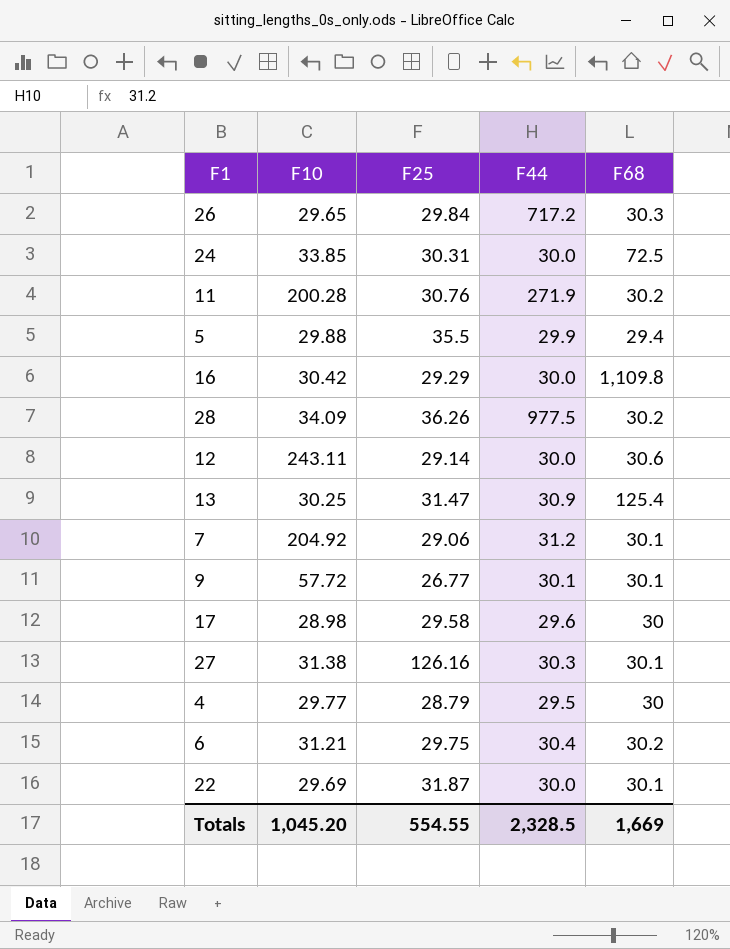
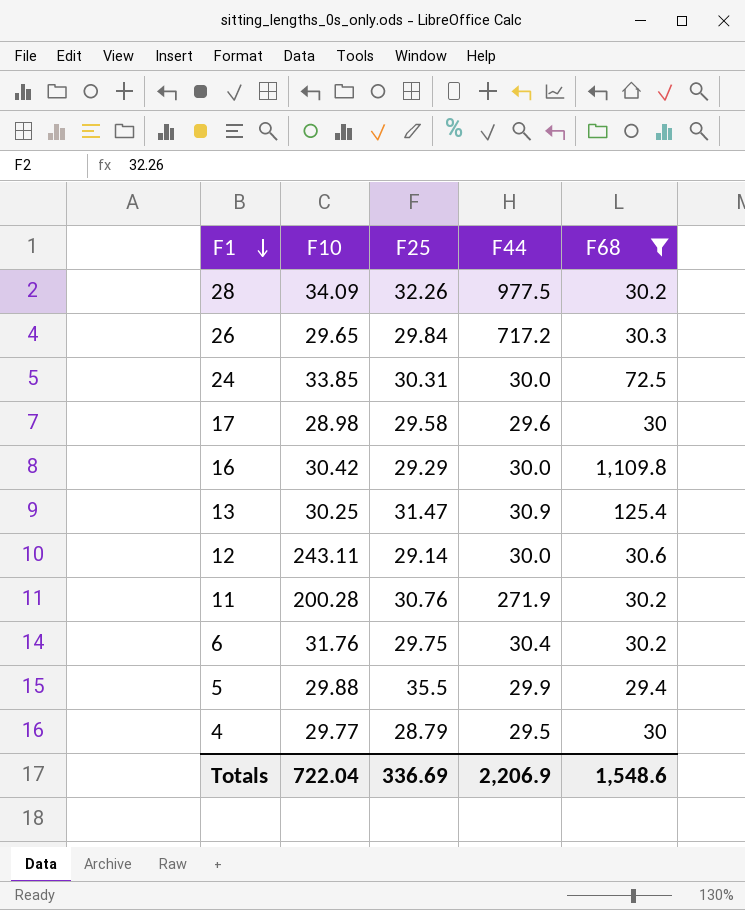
filter: none -> F68 != 30.1
row order: none -> F1 descending
28 | F25: 36.26 -> 32.26
6 | F10: 31.21 -> 31.76
Totals | F10: 1,045.20 -> 722.04
Totals | F25: 554.55 -> 336.69
Totals | F44: 2,328.5 -> 2,206.9
Totals | F68: 1,669 -> 1,548.6

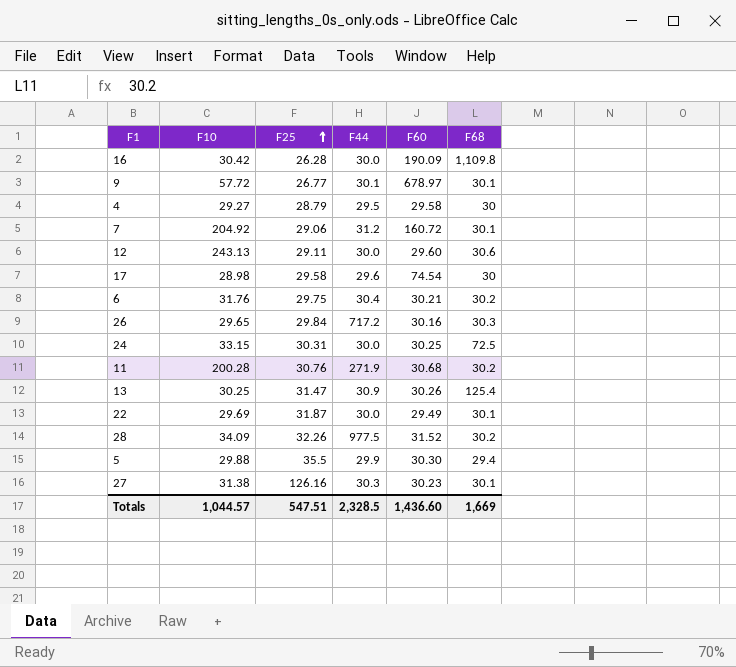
filter: F68 != 30.1 -> none
row order: F1 descending -> F25 ascending
column F60 | position: none -> 5
16 | F25: 29.29 -> 26.28
4 | F10: 29.77 -> 29.27
12 | F10: 243.11 -> 243.13
12 | F25: 29.14 -> 29.11
24 | F10: 33.85 -> 33.15
Totals | F10: 722.04 -> 1,044.57
Totals | F25: 336.69 -> 547.51
Totals | F44: 2,206.9 -> 2,328.5
Totals | F68: 1,548.6 -> 1,669

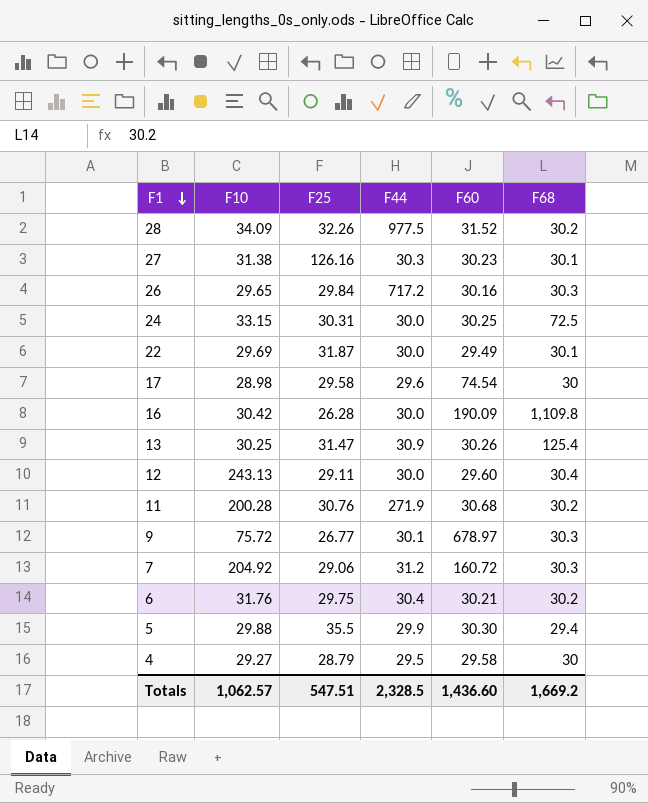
row order: F25 ascending -> F1 descending
12 | F68: 30.6 -> 30.4
9 | F10: 57.72 -> 75.72
9 | F68: 30.1 -> 30.3
7 | F68: 30.1 -> 30.3
Totals | F10: 1,044.57 -> 1,062.57
Totals | F68: 1,669 -> 1,669.2

